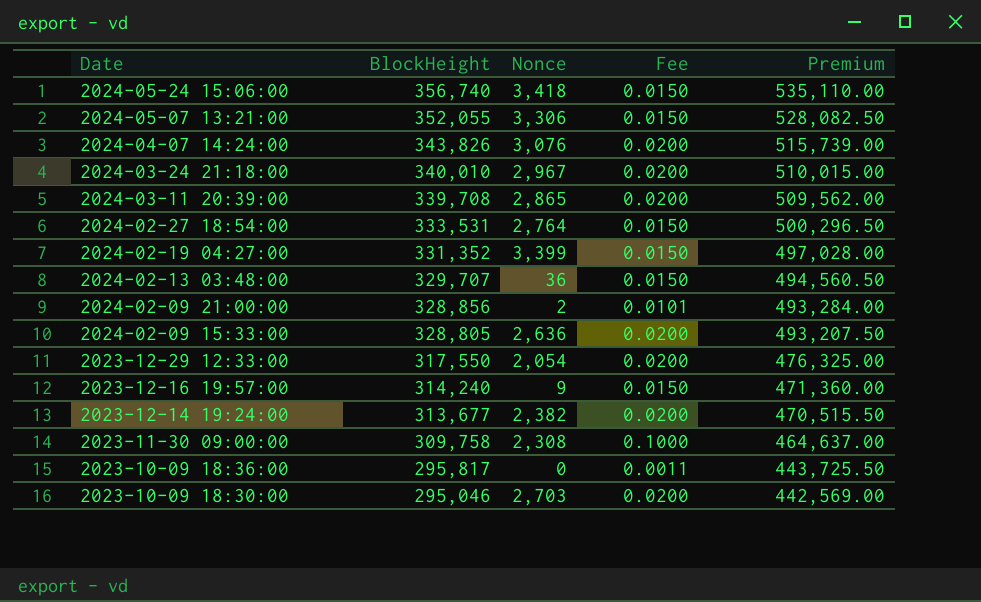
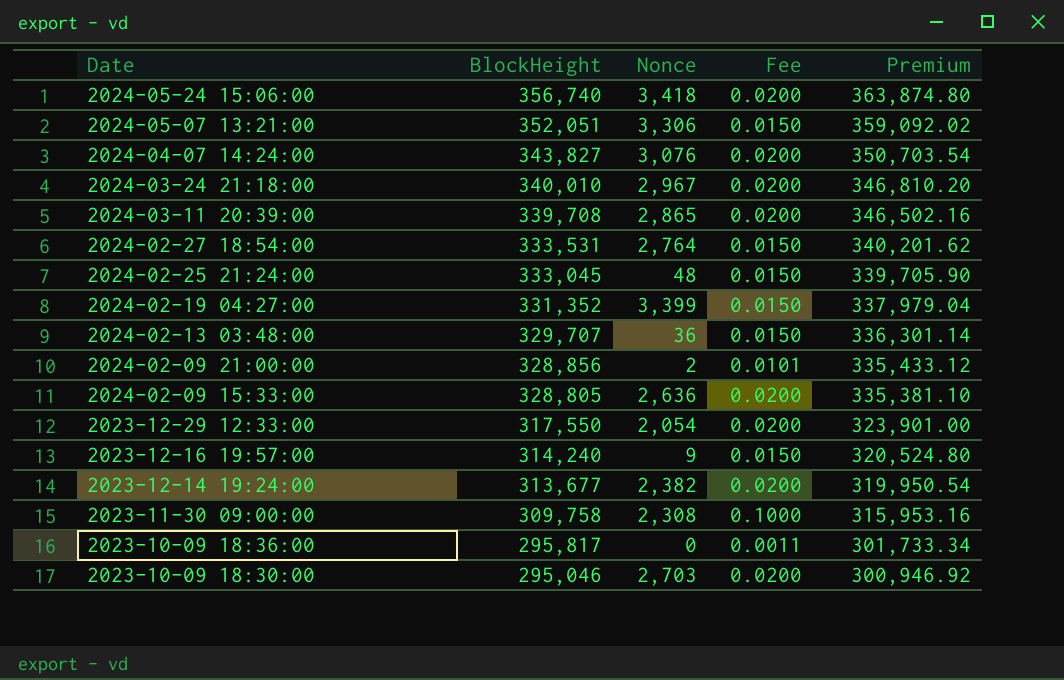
column Premium | formula: [BlockHeight] * 1.5 -> [BlockHeight] * 1.02
2024-05-24 15:06:00 | Fee: 0.0150 -> 0.0200
2024-05-07 13:21:00 | BlockHeight: 352,055 -> 352,051
2024-04-07 14:24:00 | BlockHeight: 343,826 -> 343,827
row 2024-02-25 21:24:00: none -> 333,045 | 48 | 0.0150 | 339,705.90

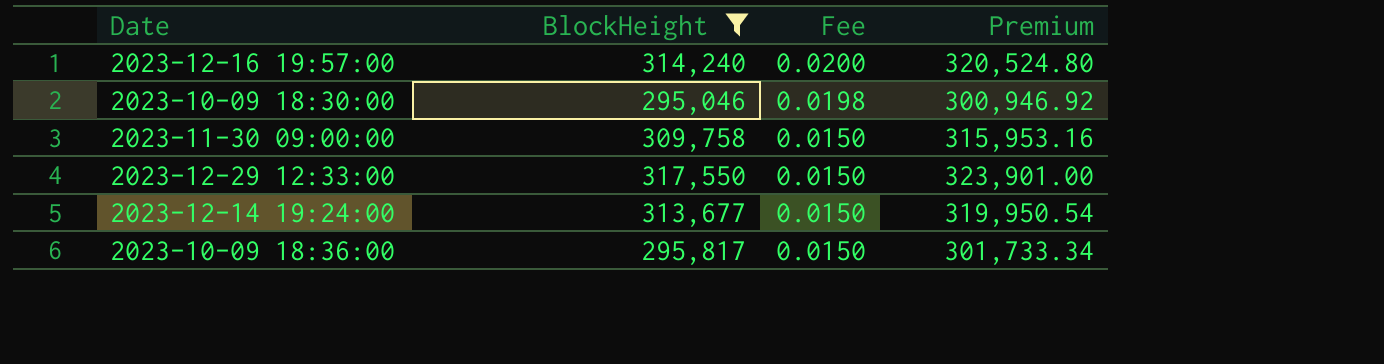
filter: none -> BlockHeight <= 317,550
row order: Date descending -> Fee descending
column Nonce | position: 3 -> none
2023-12-16 19:57:00 | Fee: 0.0150 -> 0.0200
2023-10-09 18:30:00 | Fee: 0.0200 -> 0.0198
2023-11-30 09:00:00 | Fee: 0.1000 -> 0.0150
2023-12-29 12:33:00 | Fee: 0.0200 -> 0.0150
2023-12-14 19:24:00 | Fee: 0.0200 -> 0.0150
2023-10-09 18:36:00 | Fee: 0.0011 -> 0.0150

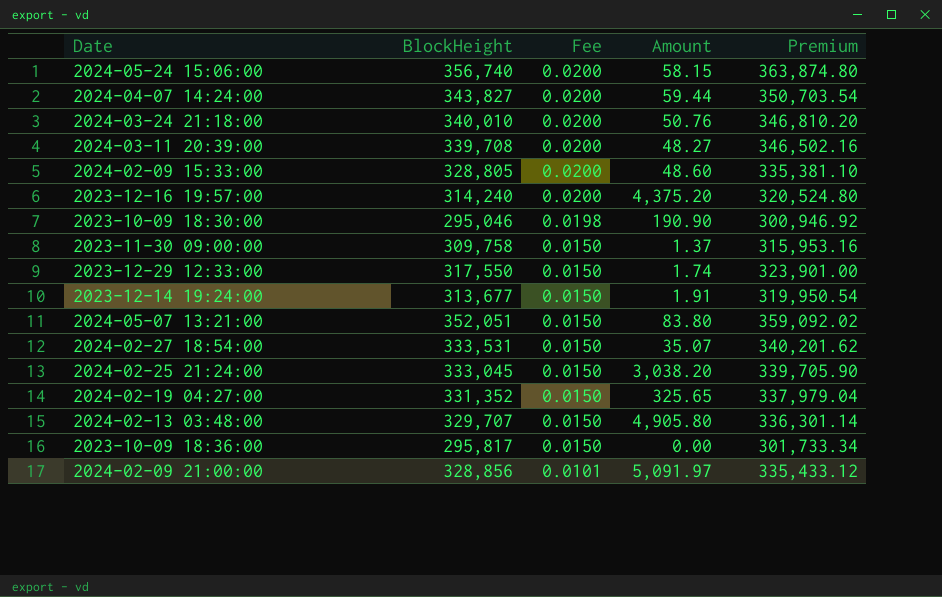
filter: BlockHeight <= 317,550 -> none
column Amount | position: none -> 4

